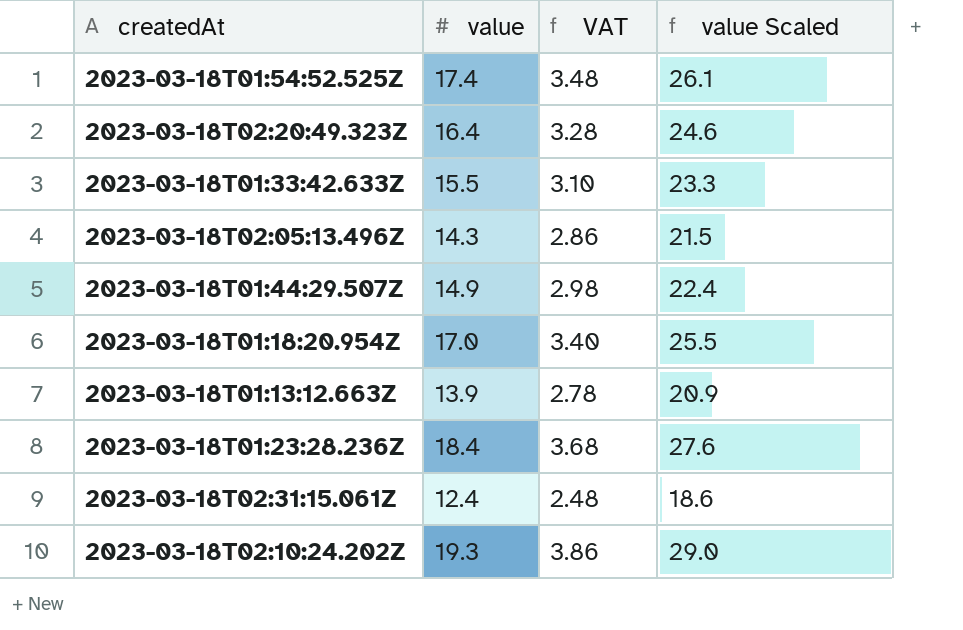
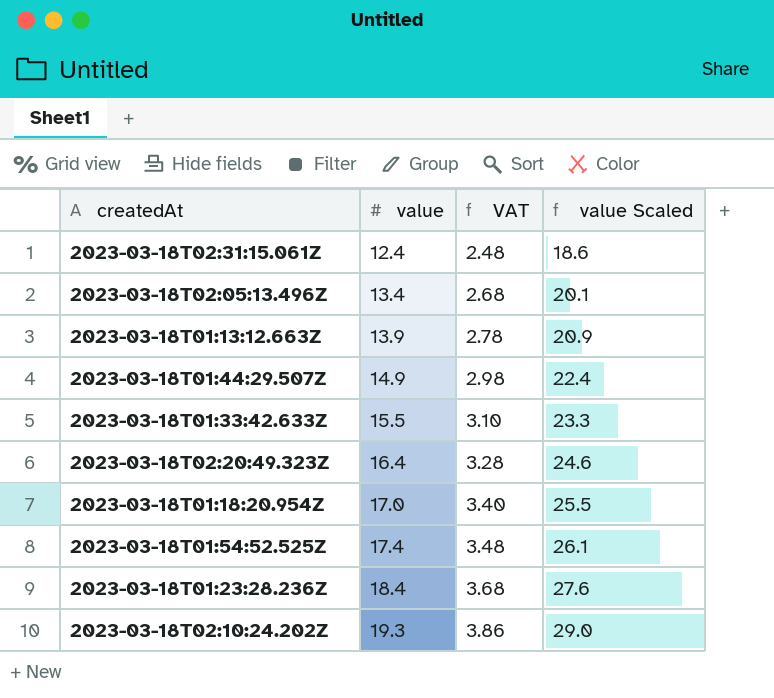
row order: none -> value ascending
2023-03-18T02:05:13.496Z | value: 14.3 -> 13.4
2023-03-18T02:05:13.496Z | VAT: 2.86 -> 2.68
2023-03-18T02:05:13.496Z | value Scaled: 21.5 -> 20.1

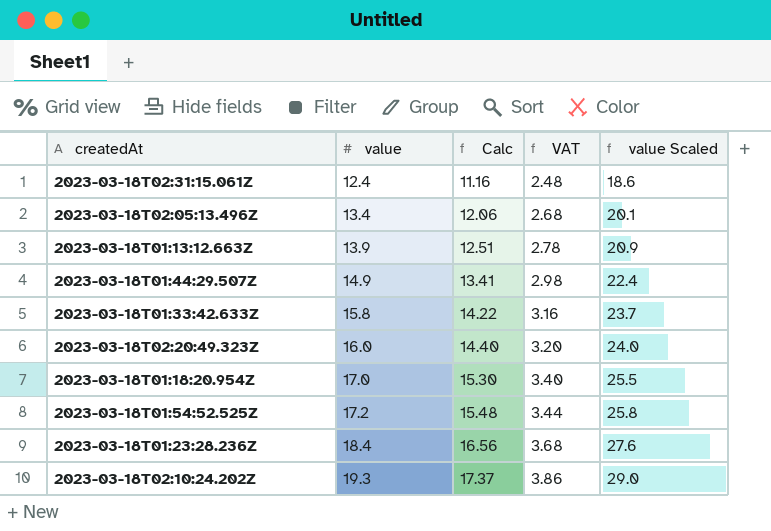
column Calc | formula: none -> [value] * 0.9
2023-03-18T01:33:42.633Z | value: 15.5 -> 15.8
2023-03-18T01:33:42.633Z | VAT: 3.10 -> 3.16
2023-03-18T01:33:42.633Z | value Scaled: 23.3 -> 23.7
2023-03-18T02:20:49.323Z | value: 16.4 -> 16.0
2023-03-18T02:20:49.323Z | VAT: 3.28 -> 3.20
2023-03-18T02:20:49.323Z | value Scaled: 24.6 -> 24.0
2023-03-18T01:54:52.525Z | value: 17.4 -> 17.2
2023-03-18T01:54:52.525Z | VAT: 3.48 -> 3.44
2023-03-18T01:54:52.525Z | value Scaled: 26.1 -> 25.8

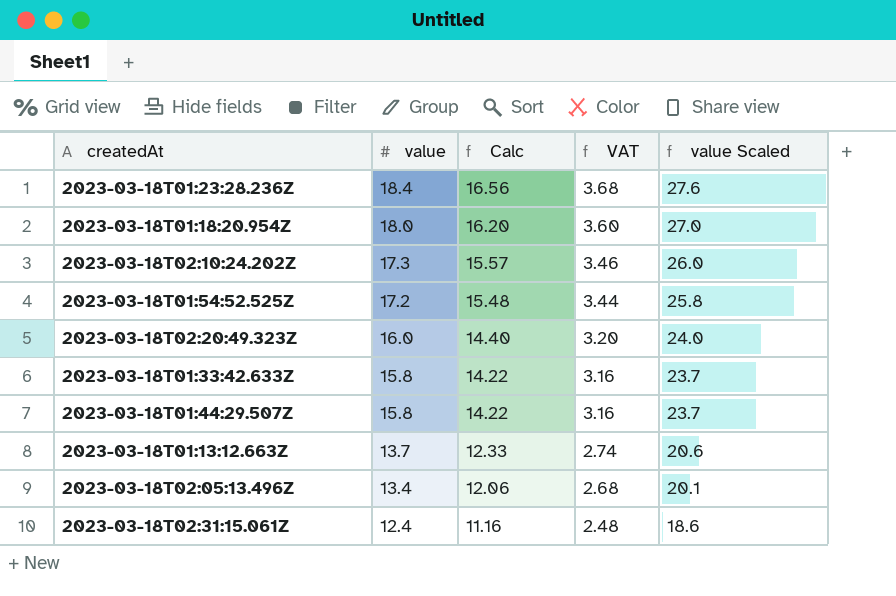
row order: value ascending -> value descending
2023-03-18T01:18:20.954Z | value: 17.0 -> 18.0
2023-03-18T01:18:20.954Z | Calc: 15.30 -> 16.20
2023-03-18T01:18:20.954Z | VAT: 3.40 -> 3.60
2023-03-18T01:18:20.954Z | value Scaled: 25.5 -> 27.0
2023-03-18T02:10:24.202Z | value: 19.3 -> 17.3
2023-03-18T02:10:24.202Z | Calc: 17.37 -> 15.57
2023-03-18T02:10:24.202Z | VAT: 3.86 -> 3.46
2023-03-18T02:10:24.202Z | value Scaled: 29.0 -> 26.0
2023-03-18T01:44:29.507Z | value: 14.9 -> 15.8
2023-03-18T01:44:29.507Z | Calc: 13.41 -> 14.22
2023-03-18T01:44:29.507Z | VAT: 2.98 -> 3.16
2023-03-18T01:44:29.507Z | value Scaled: 22.4 -> 23.7
2023-03-18T01:13:12.663Z | value: 13.9 -> 13.7
2023-03-18T01:13:12.663Z | Calc: 12.51 -> 12.33
2023-03-18T01:13:12.663Z | VAT: 2.78 -> 2.74
2023-03-18T01:13:12.663Z | value Scaled: 20.9 -> 20.6

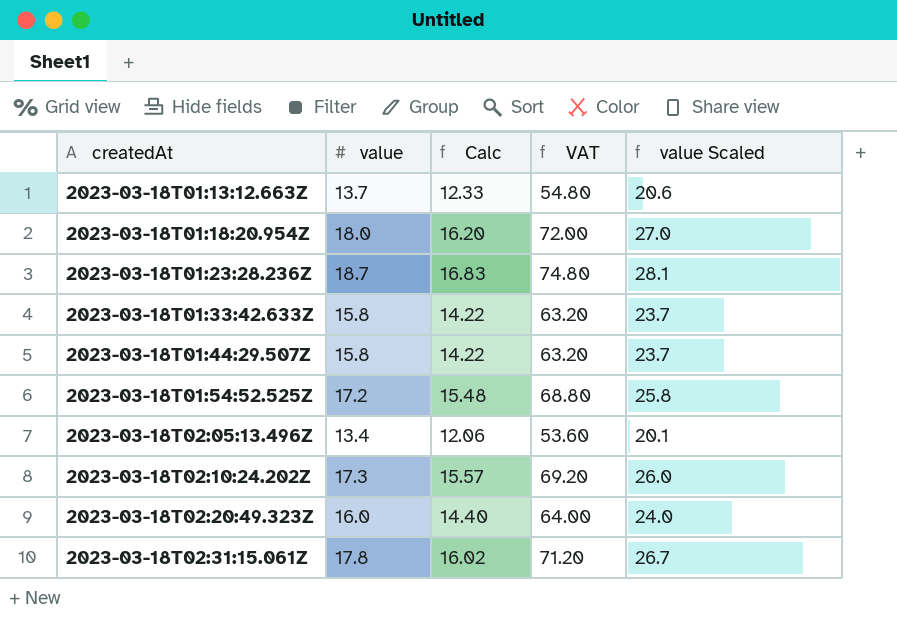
row order: value descending -> createdAt ascending
column VAT | formula: [value] * 0.2 -> [value] * 4
2023-03-18T01:23:28.236Z | value: 18.4 -> 18.7
2023-03-18T01:23:28.236Z | Calc: 16.56 -> 16.83
2023-03-18T01:23:28.236Z | value Scaled: 27.6 -> 28.1
2023-03-18T02:31:15.061Z | value: 12.4 -> 17.8
2023-03-18T02:31:15.061Z | Calc: 11.16 -> 16.02
2023-03-18T02:31:15.061Z | value Scaled: 18.6 -> 26.7

